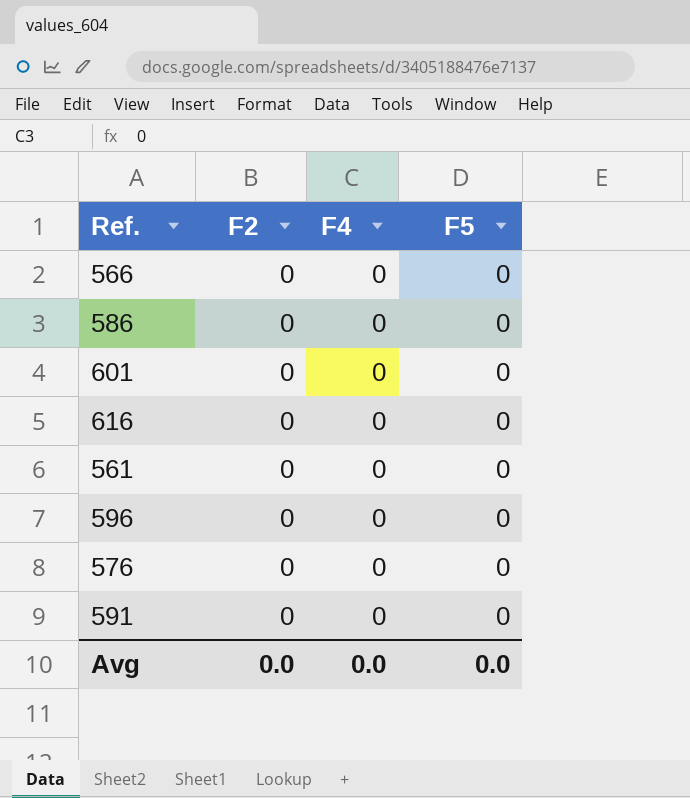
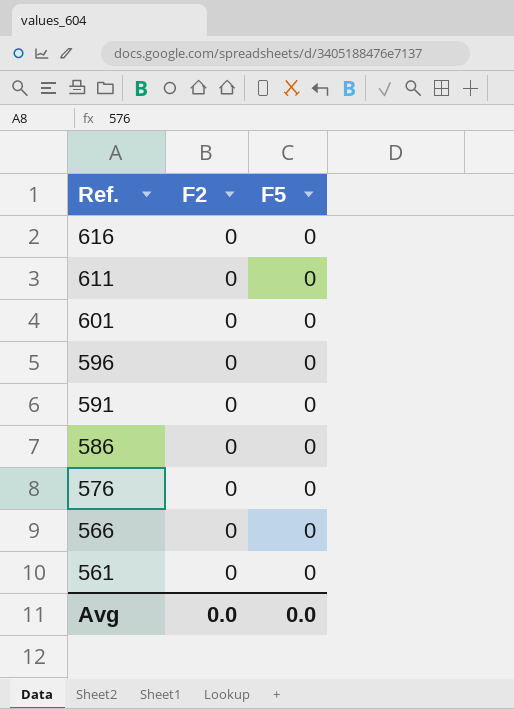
row order: none -> Ref. descending
column F4 | position: 3 -> none
row 611: none -> 0 | 0

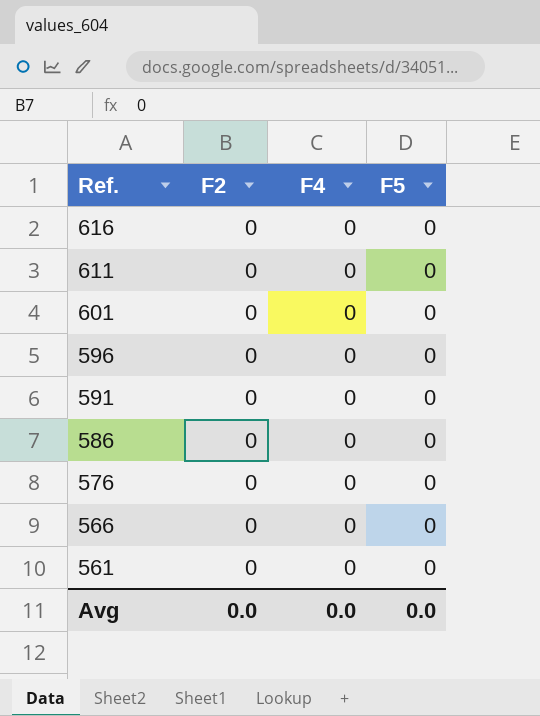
column F4 | position: none -> 3

